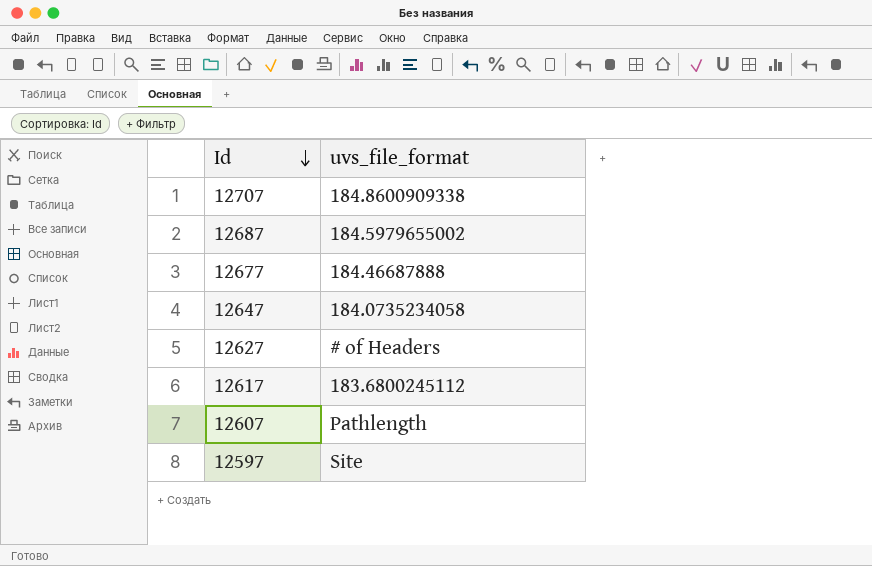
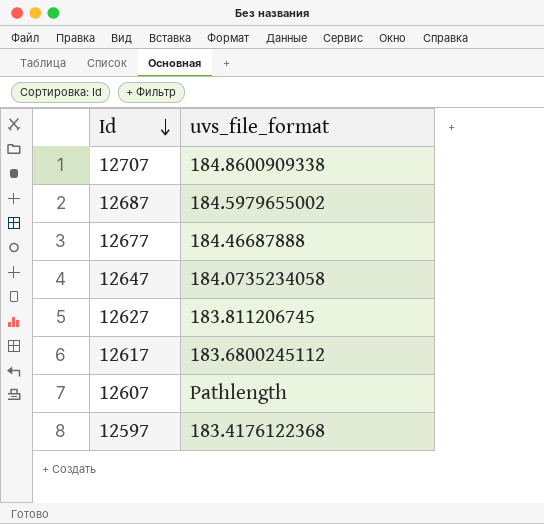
12627 | uvs_file_format: # of Headers -> 183.811206745
12597 | uvs_file_format: Site -> 183.4176122368

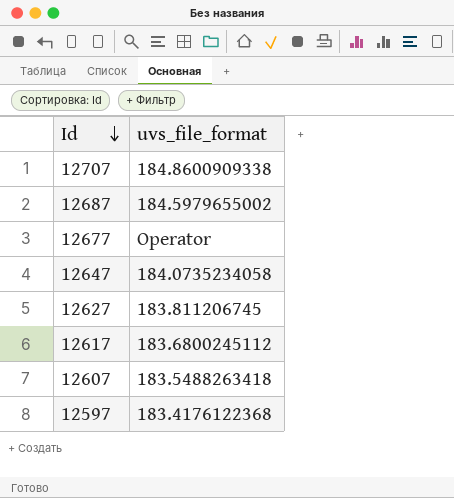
12677 | uvs_file_format: 184.46687888 -> Operator
12607 | uvs_file_format: Pathlength -> 183.5488263418

